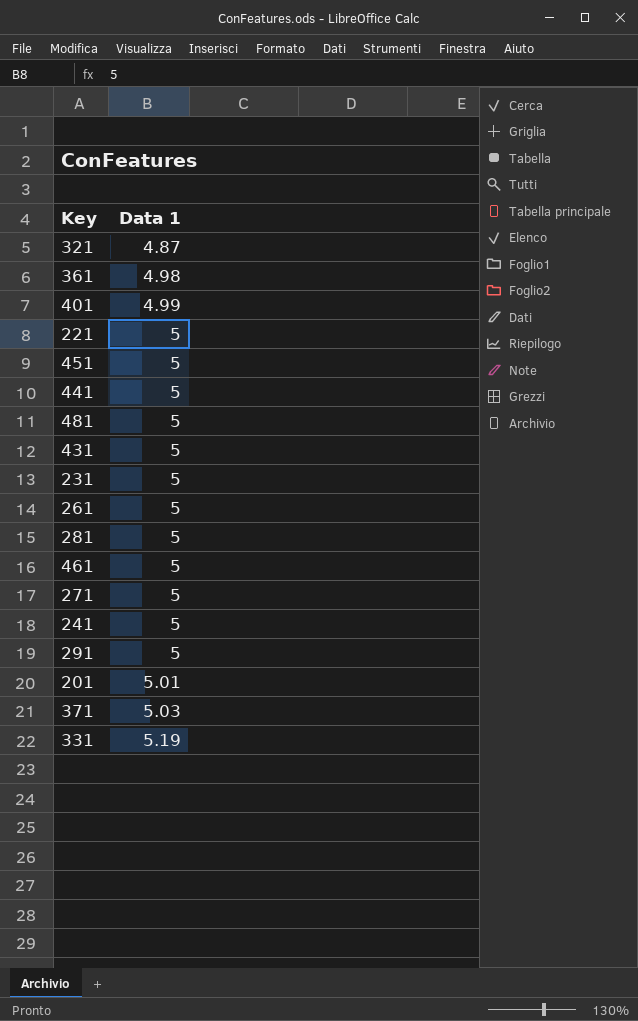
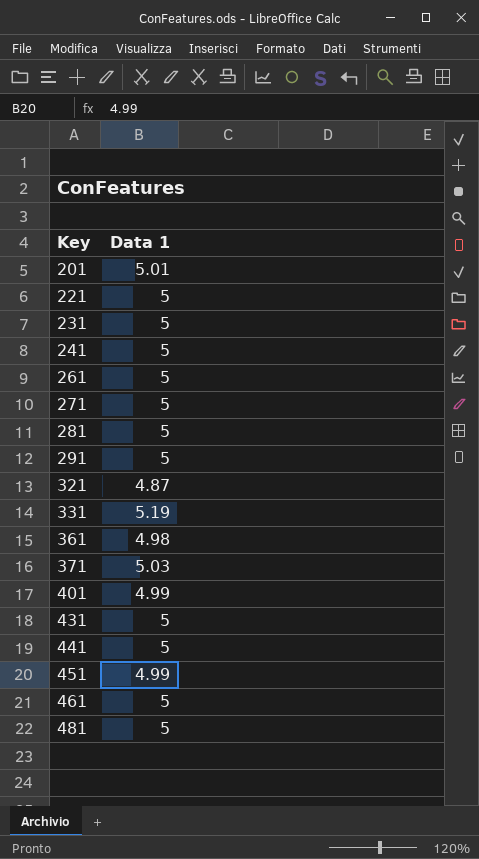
row order: Data 1 ascending -> Key ascending
451 | Data 1: 5 -> 4.99

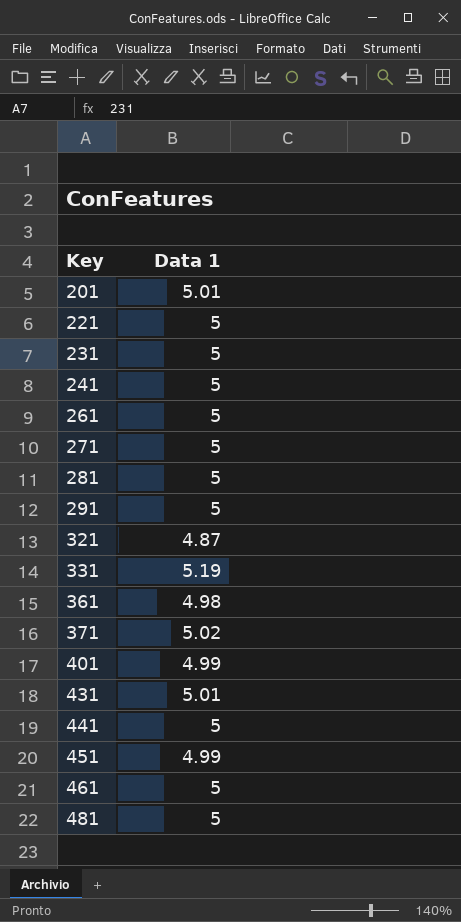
371 | Data 1: 5.03 -> 5.02
431 | Data 1: 5 -> 5.01

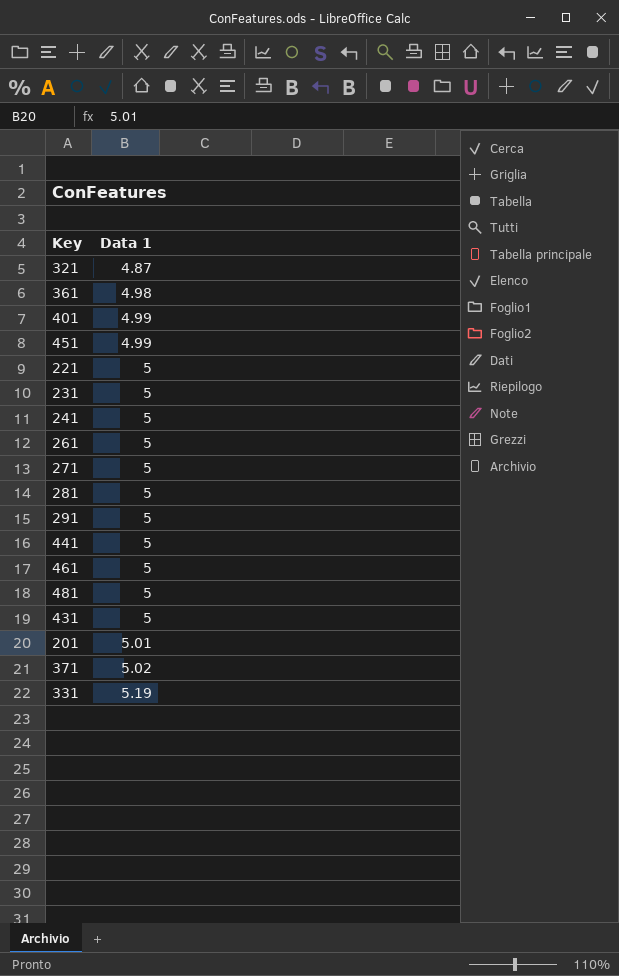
row order: Key ascending -> Data 1 ascending
431 | Data 1: 5.01 -> 5

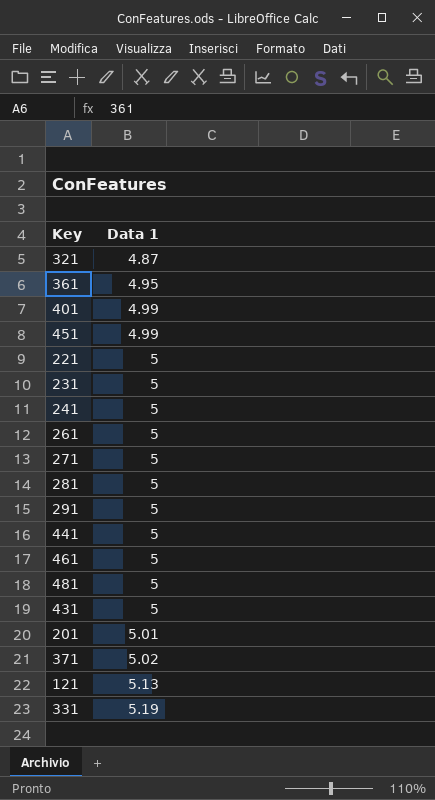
361 | Data 1: 4.98 -> 4.95
row 121: none -> 5.13

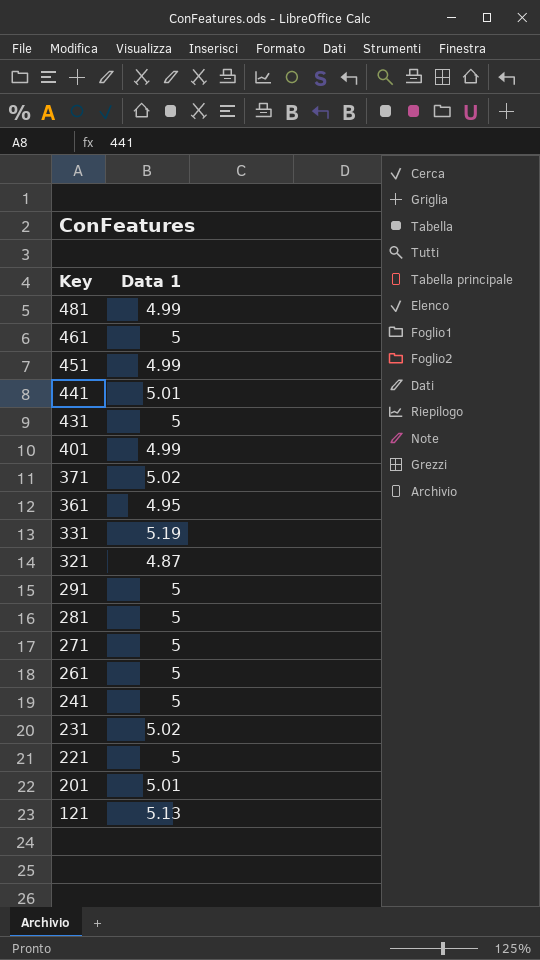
row order: Data 1 ascending -> Key descending
481 | Data 1: 5 -> 4.99
441 | Data 1: 5 -> 5.01
231 | Data 1: 5 -> 5.02

